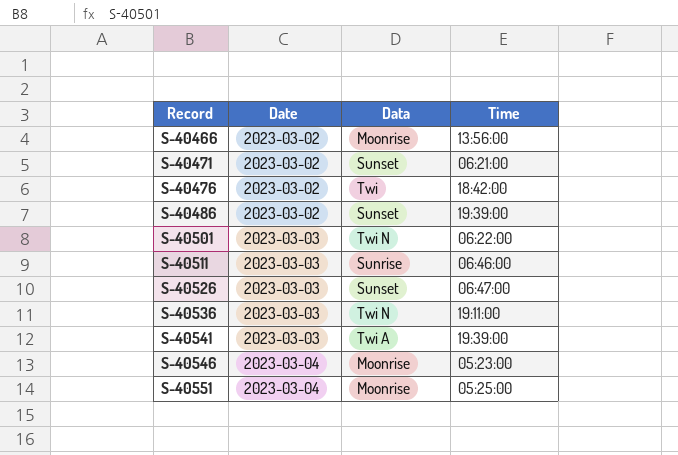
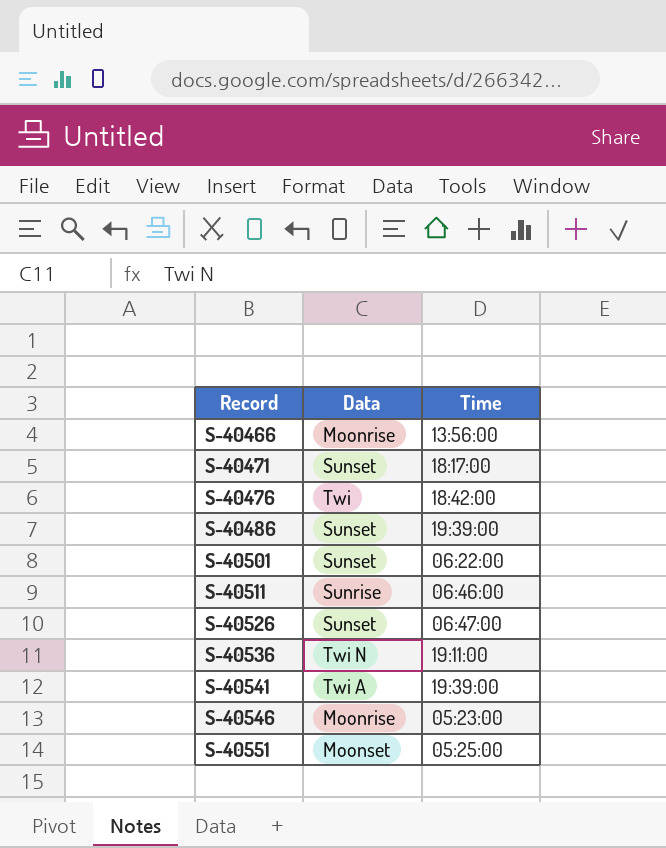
column Date | position: 2 -> none
S-40471 | Time: 06:21:00 -> 18:17:00
S-40501 | Data: Twi N -> Sunset
S-40551 | Data: Moonrise -> Moonset

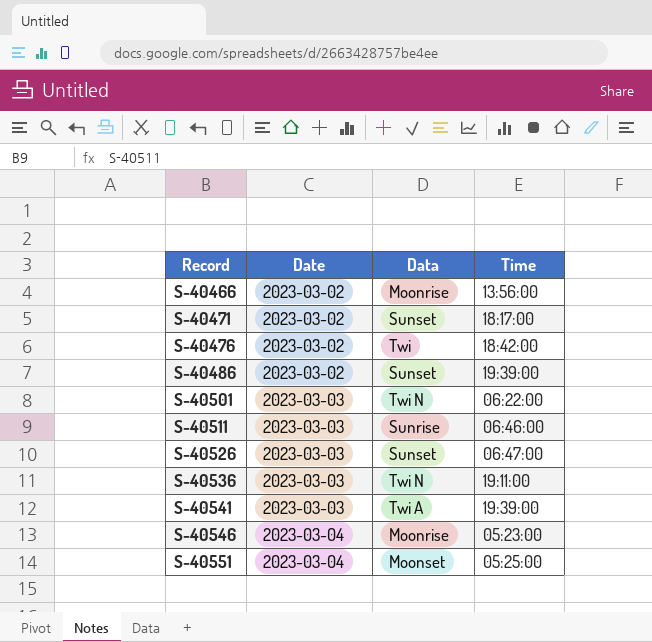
column Date | position: none -> 2
S-40501 | Data: Sunset -> Twi N

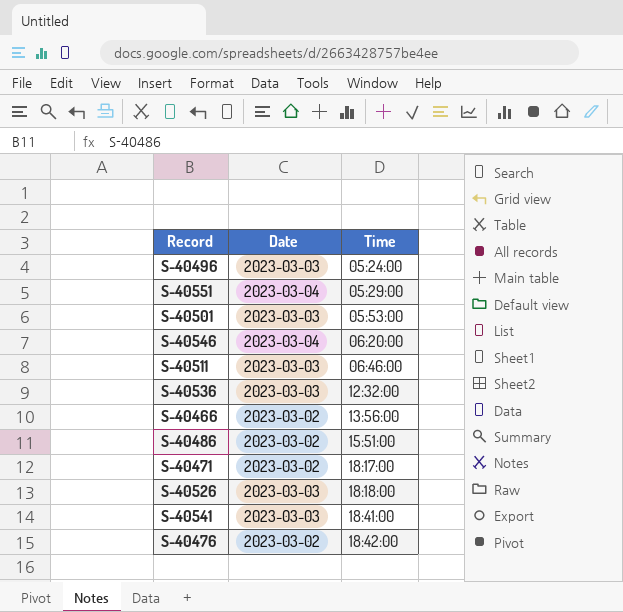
row order: Record ascending -> Time ascending
column Data | position: 3 -> none
row S-40496: none -> 2023-03-03 | 05:24:00
S-40551 | Time: 05:25:00 -> 05:29:00
S-40501 | Time: 06:22:00 -> 05:53:00
S-40546 | Time: 05:23:00 -> 06:20:00
S-40536 | Time: 19:11:00 -> 12:32:00
S-40486 | Time: 19:39:00 -> 15:51:00
S-40526 | Time: 06:47:00 -> 18:18:00
S-40541 | Time: 19:39:00 -> 18:41:00

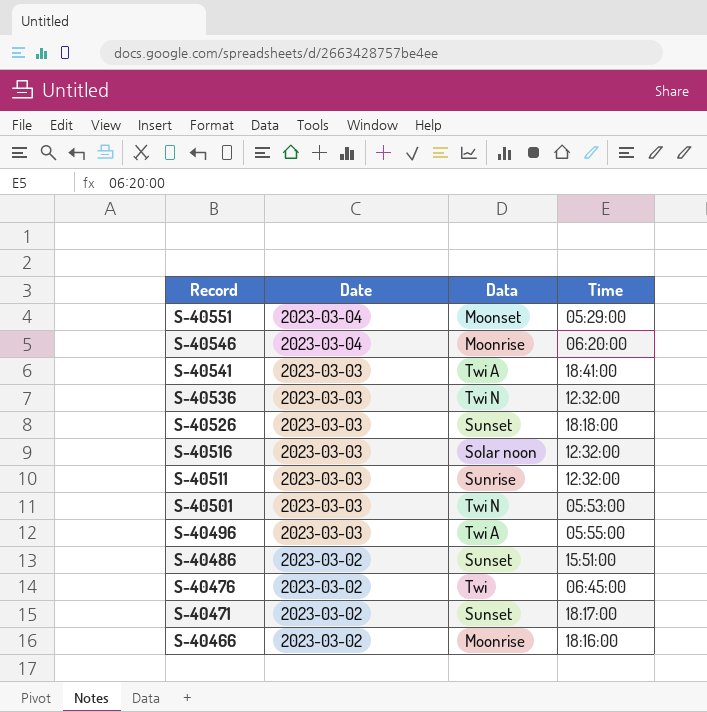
row order: Time ascending -> Record descending
column Data | position: none -> 3
row S-40516: none -> 2023-03-03 | Solar noon | 12:32:00
S-40511 | Time: 06:46:00 -> 12:32:00
S-40496 | Time: 05:24:00 -> 05:55:00
S-40476 | Time: 18:42:00 -> 06:45:00
S-40466 | Time: 13:56:00 -> 18:16:00

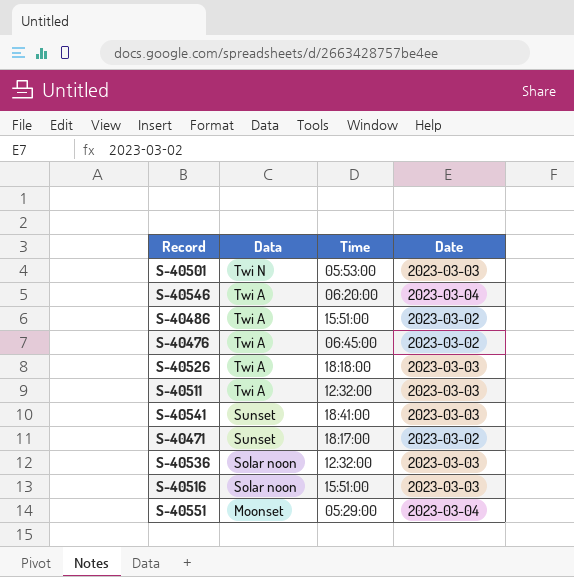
row order: Record descending -> Data descending
column Date | position: 2 -> 4
row S-40496: 2023-03-03 | Twi A | 05:55:00 -> none
row S-40466: 2023-03-02 | Moonrise | 18:16:00 -> none
S-40546 | Data: Moonrise -> Twi A
S-40486 | Data: Sunset -> Twi A
S-40476 | Data: Twi -> Twi A
S-40526 | Data: Sunset -> Twi A
S-40511 | Data: Sunrise -> Twi A
S-40541 | Data: Twi A -> Sunset
S-40536 | Data: Twi N -> Solar noon
S-40516 | Time: 12:32:00 -> 15:51:00

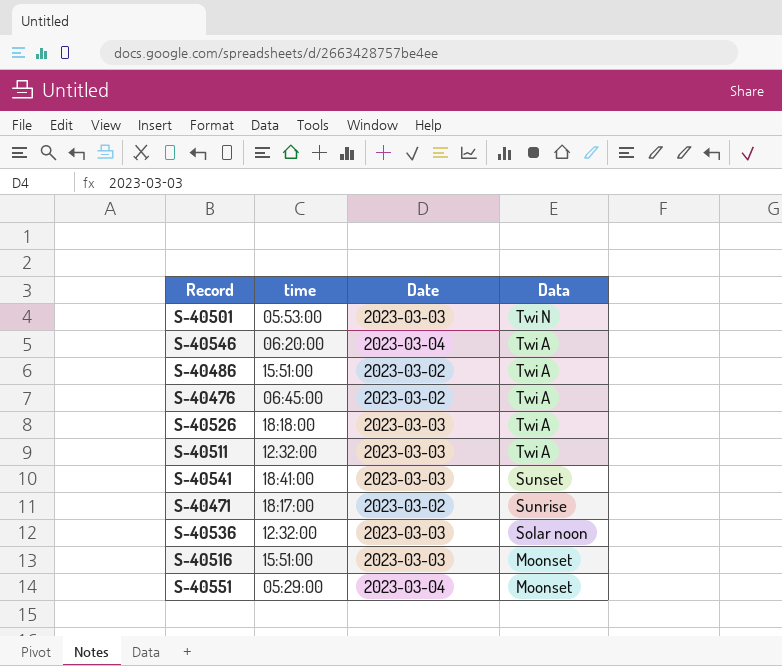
column name: Time -> time
column Data | position: 2 -> 4
S-40471 | Data: Sunset -> Sunrise
S-40516 | Data: Solar noon -> Moonset

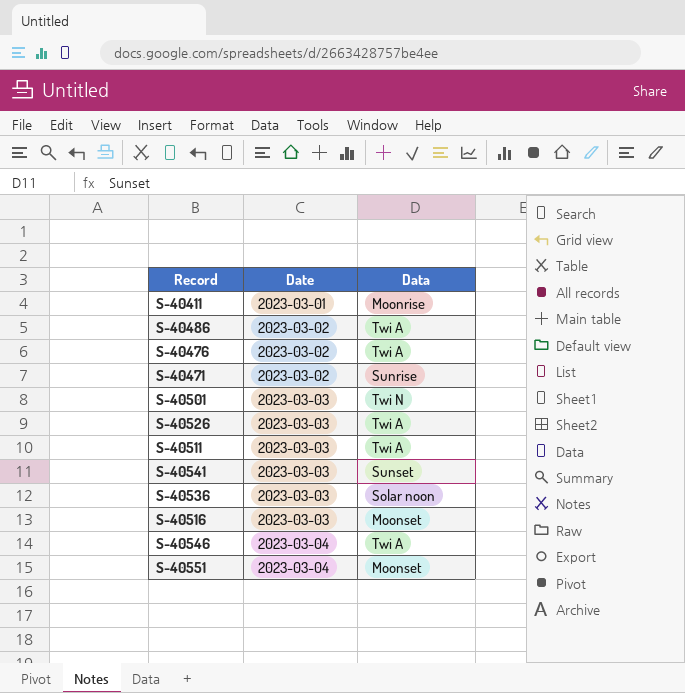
row order: Data descending -> Date ascending
column time | position: 2 -> none
row S-40411: none -> 2023-03-01 | Moonrise

